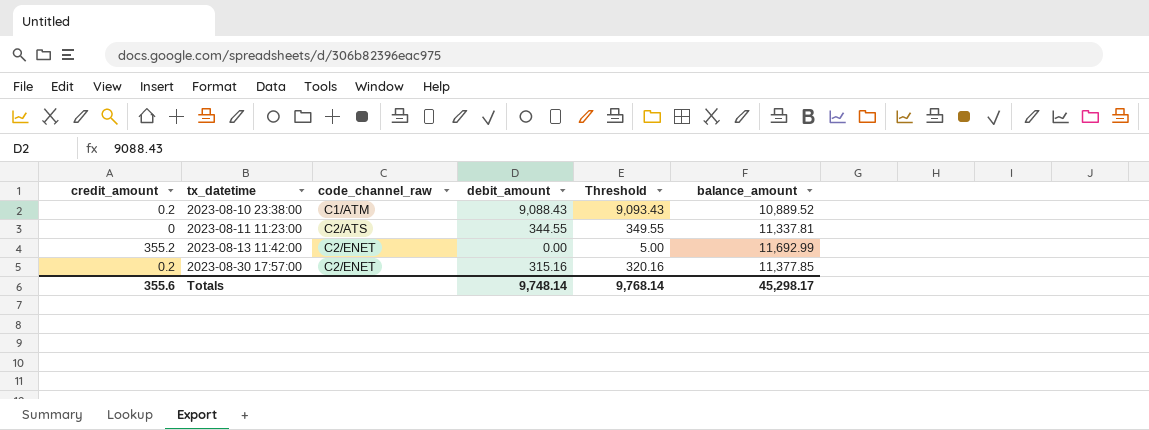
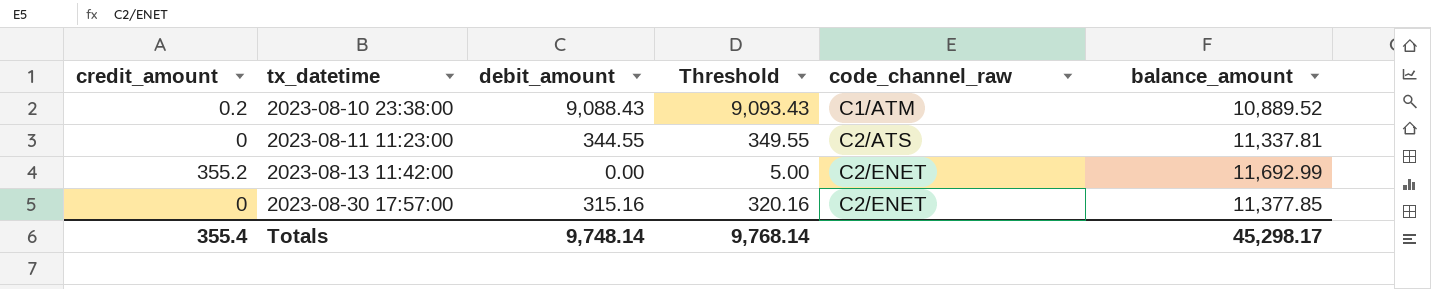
column code_channel_raw | position: 3 -> 5
2023-08-30 17:57:00 | credit_amount: 0.2 -> 0
Totals | credit_amount: 355.6 -> 355.4

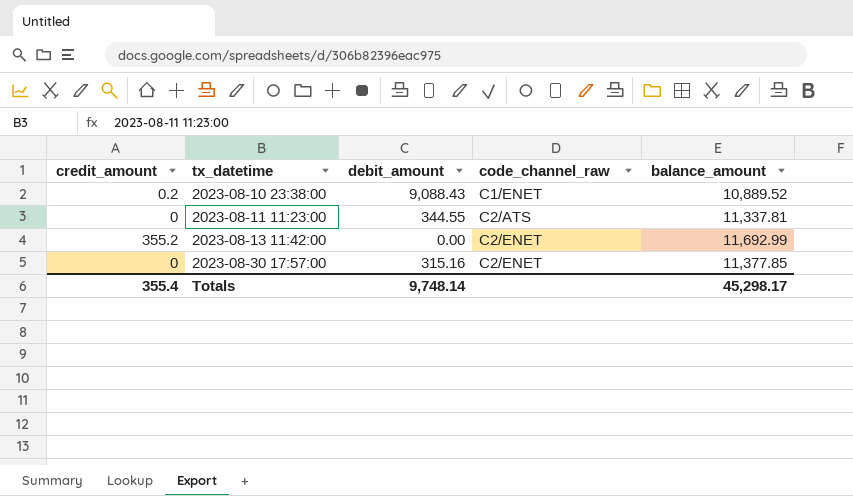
column Threshold | formula: [debit_amount] + 5 -> none
2023-08-10 23:38:00 | code_channel_raw: C1/ATM -> C1/ENET

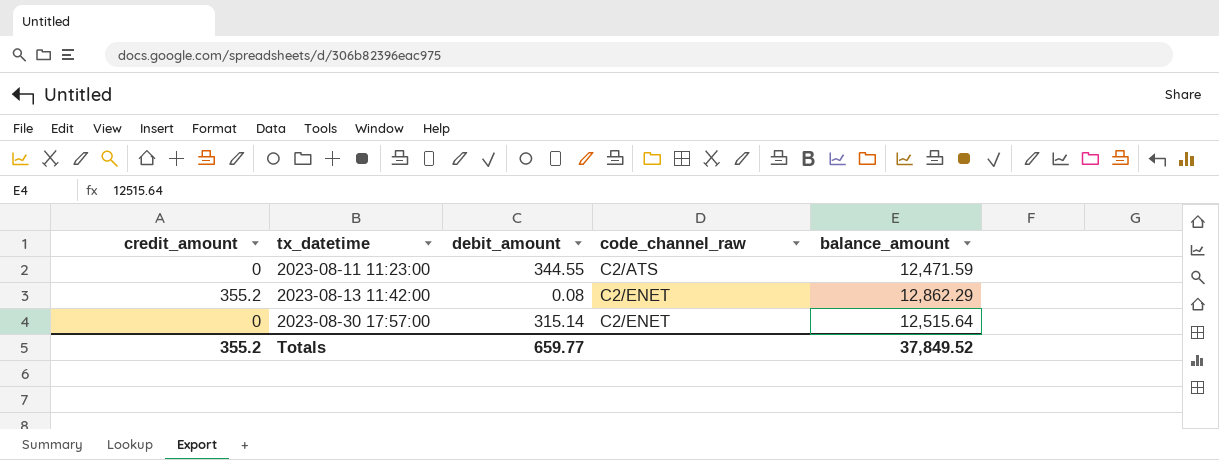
row 2023-08-10 23:38:00: 0.2 | 9,088.43 | C1/ENET | 10,889.52 -> none
2023-08-11 11:23:00 | balance_amount: 11,337.81 -> 12,471.59
2023-08-13 11:42:00 | debit_amount: 0.00 -> 0.08
2023-08-13 11:42:00 | balance_amount: 11,692.99 -> 12,862.29
2023-08-30 17:57:00 | debit_amount: 315.16 -> 315.14
2023-08-30 17:57:00 | balance_amount: 11,377.85 -> 12,515.64
Totals | credit_amount: 355.4 -> 355.2
Totals | debit_amount: 9,748.14 -> 659.77
Totals | balance_amount: 45,298.17 -> 37,849.52

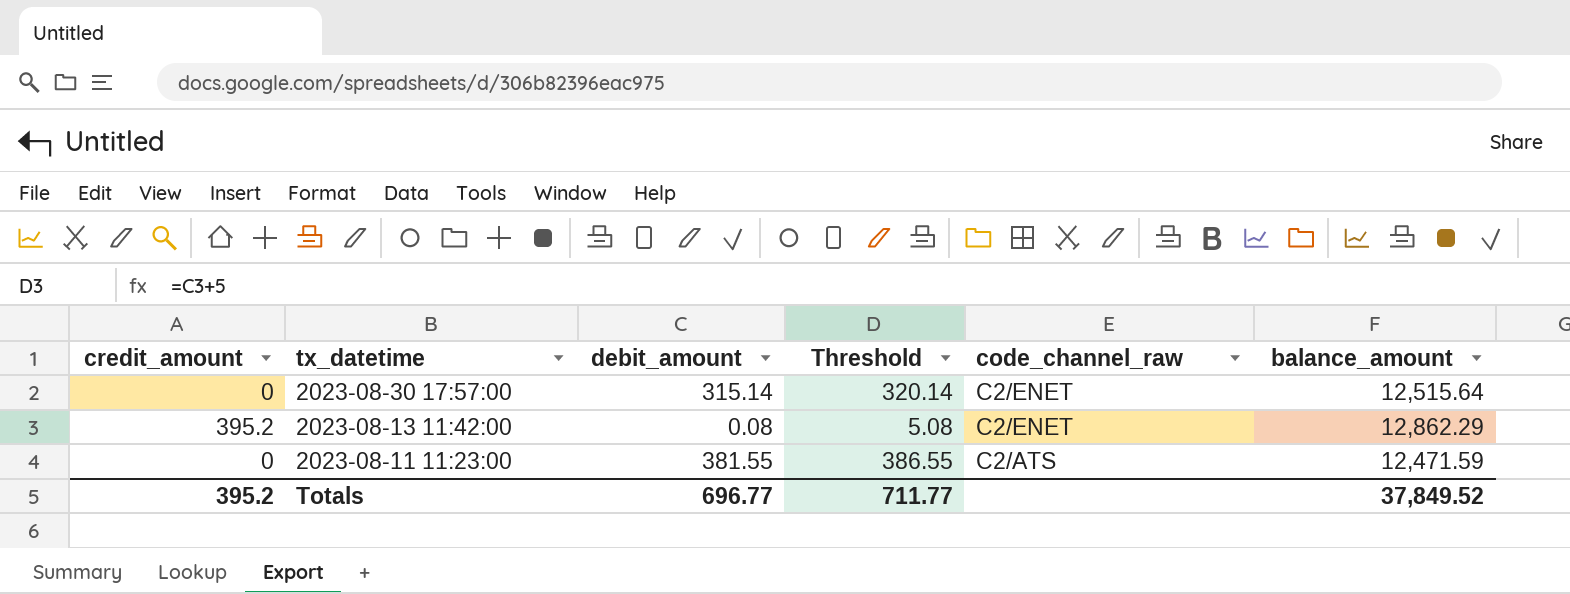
row order: tx_datetime ascending -> tx_datetime descending
column Threshold | formula: none -> [debit_amount] + 5
2023-08-13 11:42:00 | credit_amount: 355.2 -> 395.2
2023-08-11 11:23:00 | debit_amount: 344.55 -> 381.55
Totals | credit_amount: 355.2 -> 395.2
Totals | debit_amount: 659.77 -> 696.77

